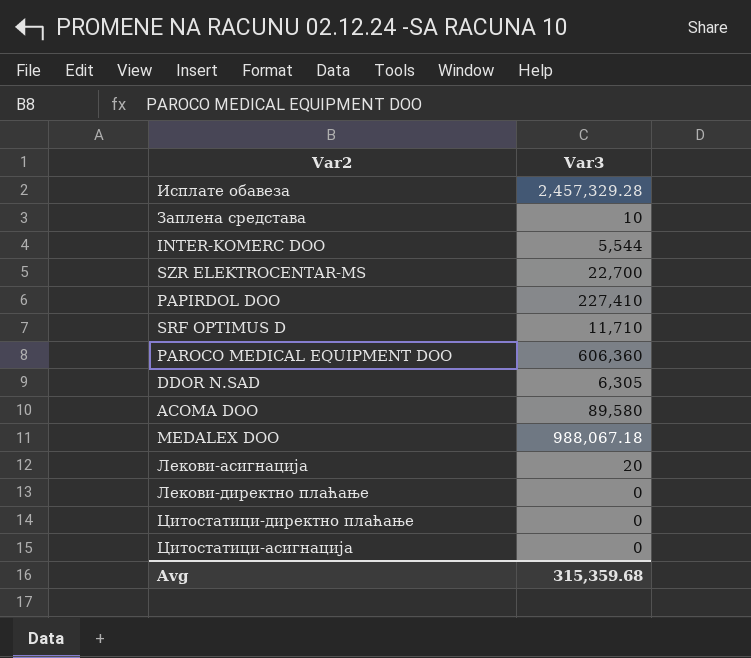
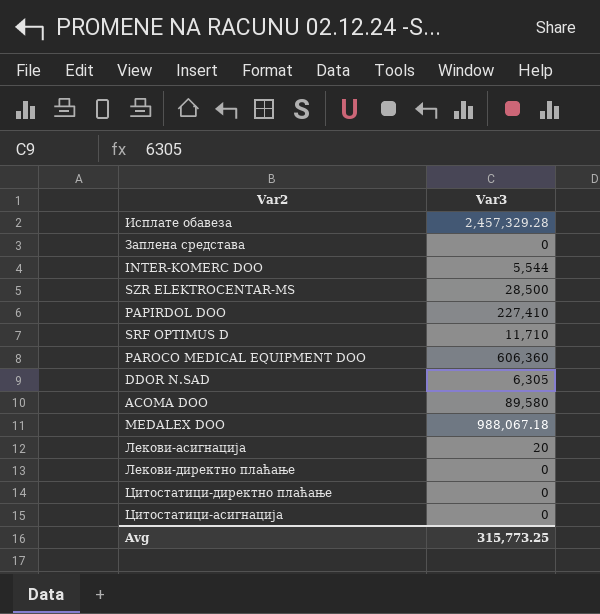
Заплена средстава | Var3: 10 -> 0
SZR ELEKTROCENTAR-MS | Var3: 22,700 -> 28,500
Avg | Var3: 315,359.68 -> 315,773.25

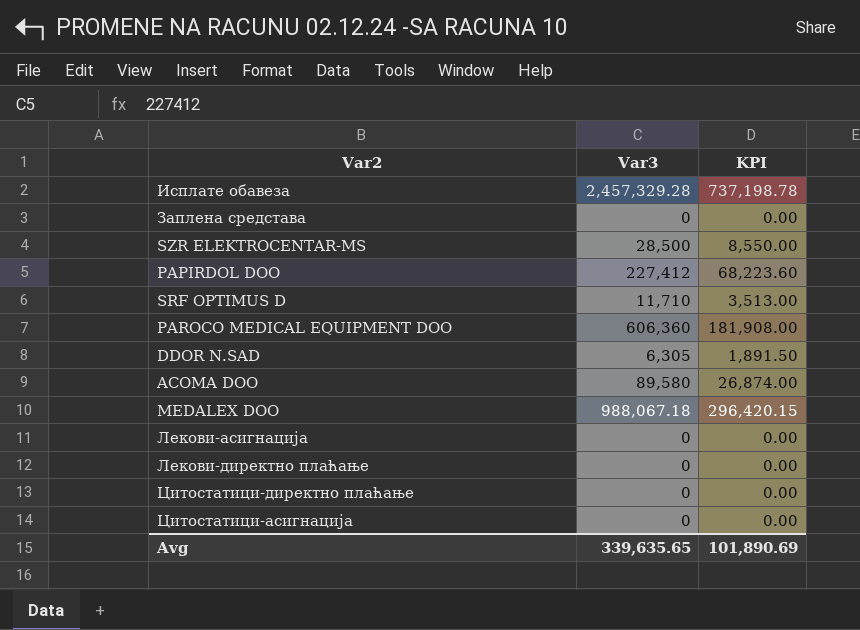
column KPI | formula: none -> [Var3] * 0.3
row INTER-KOMERC DOO: 5,544 -> none
PAPIRDOL DOO | Var3: 227,410 -> 227,412
Лекови-асигнација | Var3: 20 -> 0
Avg | Var3: 315,773.25 -> 339,635.65

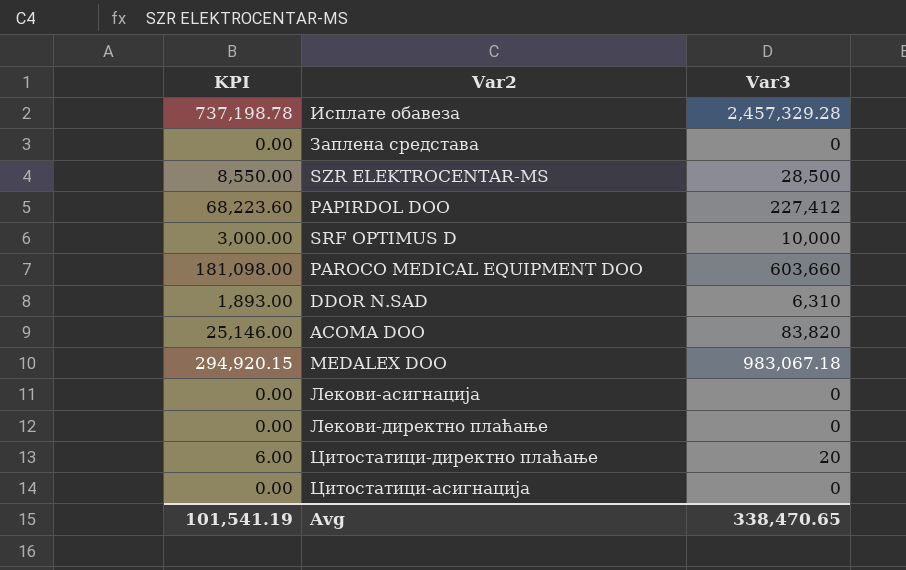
column KPI | position: 3 -> 1
SRF OPTIMUS D | KPI: 3,513.00 -> 3,000.00
SRF OPTIMUS D | Var3: 11,710 -> 10,000
PAROCO MEDICAL EQUIPMENT DOO | KPI: 181,908.00 -> 181,098.00
PAROCO MEDICAL EQUIPMENT DOO | Var3: 606,360 -> 603,660
DDOR N.SAD | KPI: 1,891.50 -> 1,893.00
DDOR N.SAD | Var3: 6,305 -> 6,310
ACOMA DOO | KPI: 26,874.00 -> 25,146.00
ACOMA DOO | Var3: 89,580 -> 83,820
MEDALEX DOO | KPI: 296,420.15 -> 294,920.15
MEDALEX DOO | Var3: 988,067.18 -> 983,067.18
Цитостатици-директно плаћање | KPI: 0.00 -> 6.00
Цитостатици-директно плаћање | Var3: 0 -> 20
Avg | KPI: 101,890.69 -> 101,541.19
Avg | Var3: 339,635.65 -> 338,470.65

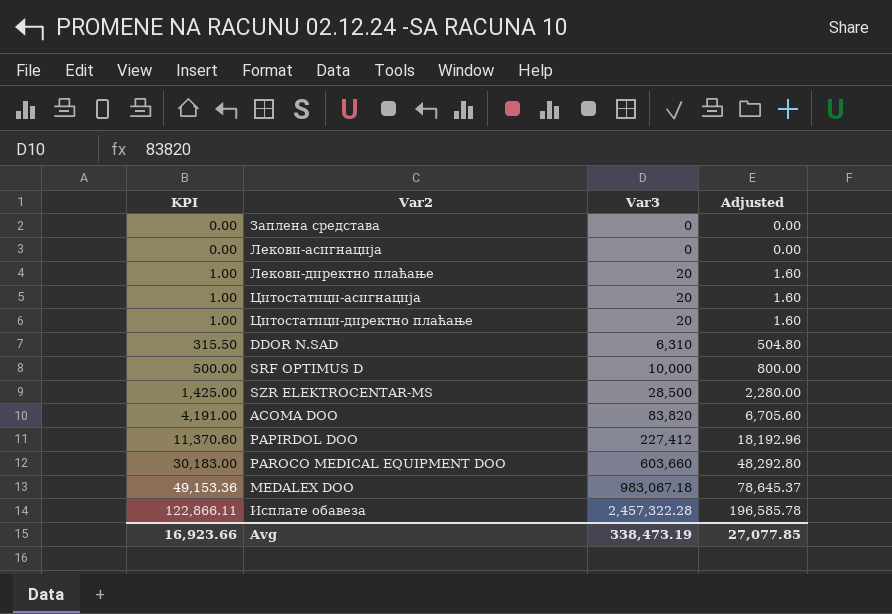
row order: none -> KPI ascending
column KPI | formula: [Var3] * 0.3 -> [Var3] * 0.05
column Adjusted | formula: none -> [Var3] * 0.08
Лекови-директно плаћање | Var3: 0 -> 20
Цитостатици-асигнација | Var3: 0 -> 20
Исплате обавеза | Var3: 2,457,329.28 -> 2,457,322.28
Avg | KPI: 101,541.19 -> 16,923.66
Avg | Var3: 338,470.65 -> 338,473.19

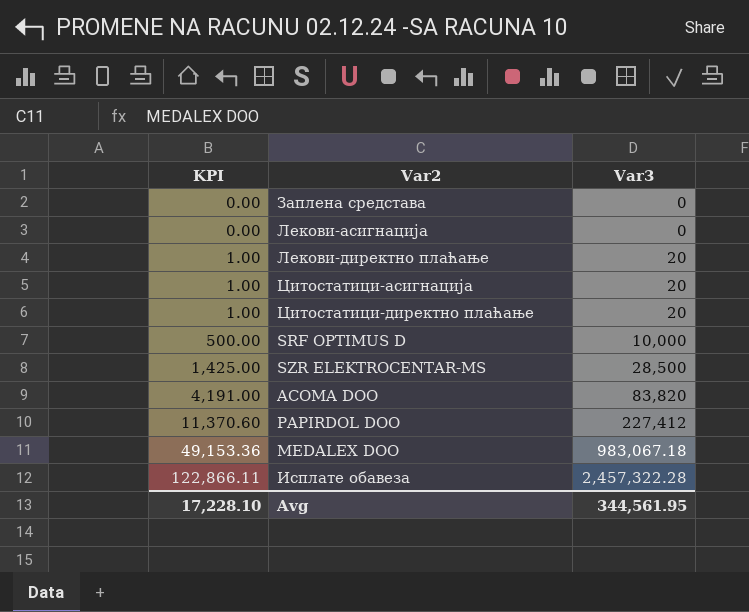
column Adjusted | formula: [Var3] * 0.08 -> none
row DDOR N.SAD: 315.50 | 6,310 | 504.80 -> none
row PAROCO MEDICAL EQUIPMENT DOO: 30,183.00 | 603,660 | 48,292.80 -> none
Avg | KPI: 16,923.66 -> 17,228.10
Avg | Var3: 338,473.19 -> 344,561.95

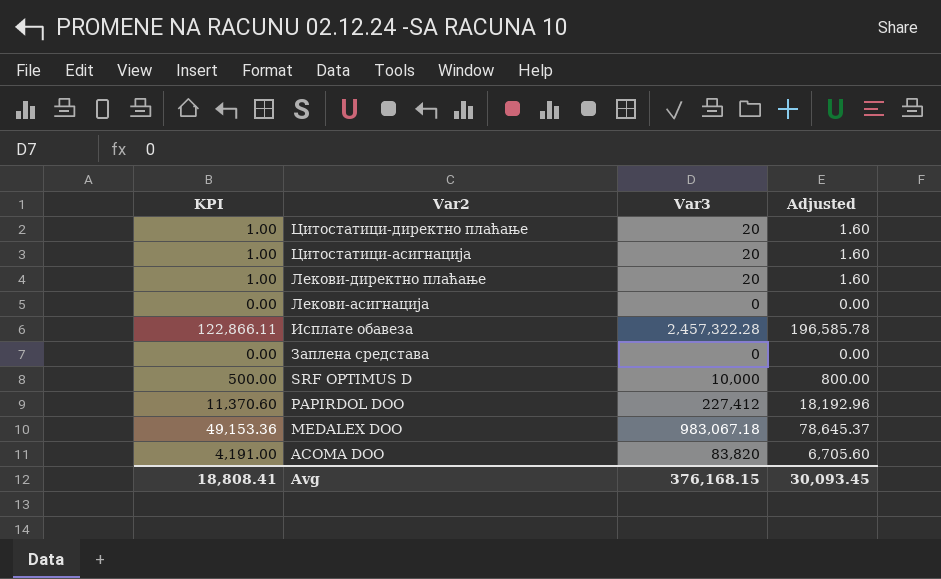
row order: KPI ascending -> Var2 descending
column Adjusted | formula: none -> [Var3] * 0.08
row SZR ELEKTROCENTAR-MS: 1,425.00 | 28,500 -> none
Avg | KPI: 17,228.10 -> 18,808.41
Avg | Var3: 344,561.95 -> 376,168.15

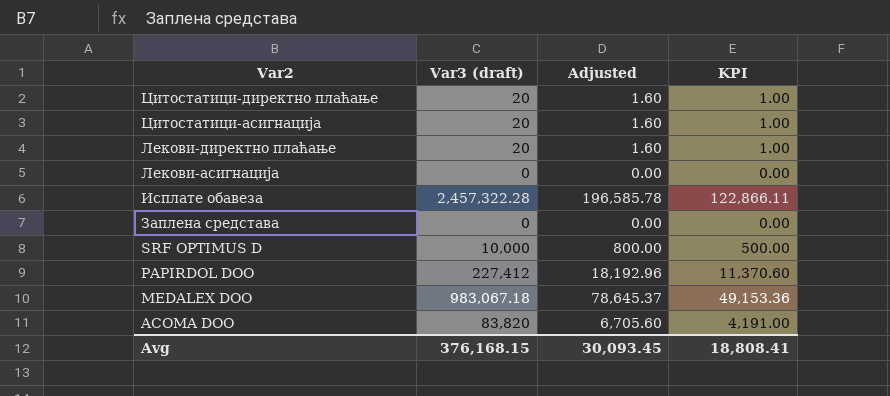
column name: Var3 -> Var3 (draft)
column KPI | position: 1 -> 4

